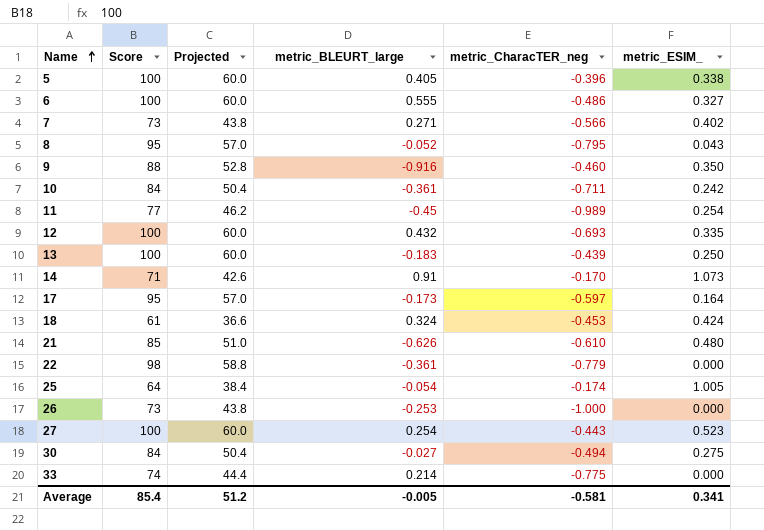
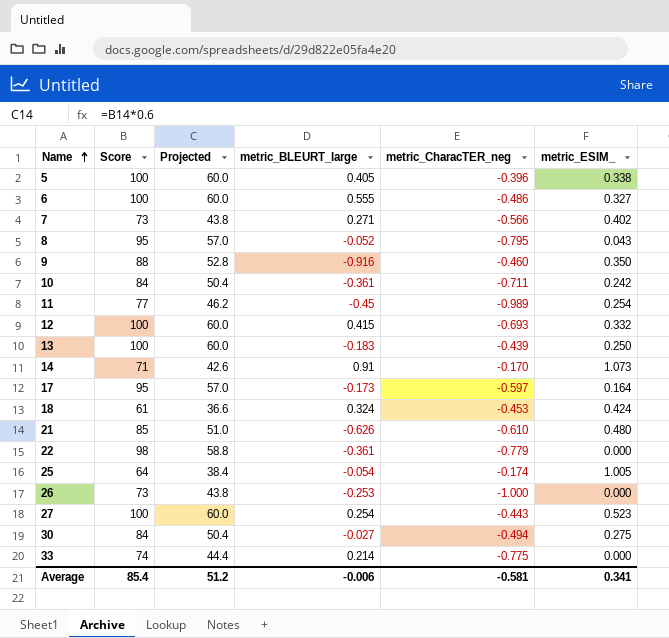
12 | metric_BLEURT_large: 0.432 -> 0.415
12 | metric_ESIM_: 0.335 -> 0.332
Average | metric_BLEURT_large: -0.005 -> -0.006

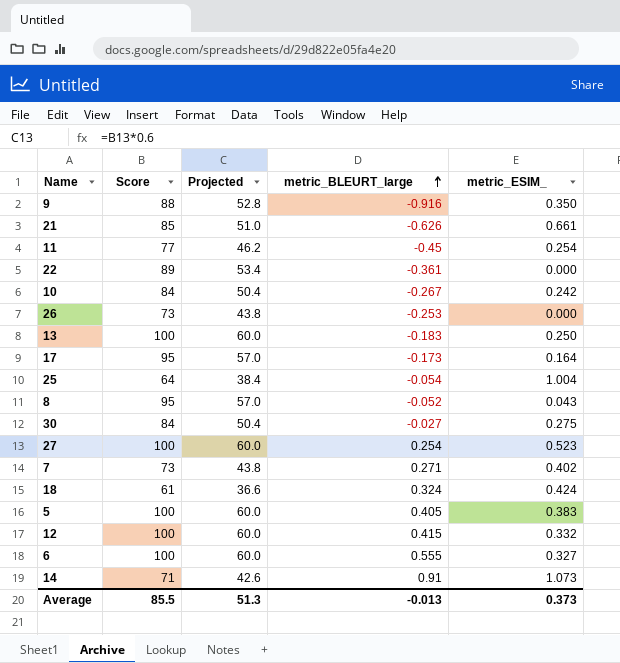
row order: Name ascending -> metric_BLEURT_large ascending
column metric_CharacTER_neg | position: 5 -> none
row 33: 74 | 44.4 | 0.214 | -0.775 | 0.000 -> none
21 | metric_ESIM_: 0.480 -> 0.661
22 | Score: 98 -> 89
22 | Projected: 58.8 -> 53.4
10 | metric_BLEURT_large: -0.361 -> -0.267
25 | metric_ESIM_: 1.005 -> 1.004
5 | metric_ESIM_: 0.338 -> 0.383
Average | Score: 85.4 -> 85.5
Average | Projected: 51.2 -> 51.3
Average | metric_BLEURT_large: -0.006 -> -0.013
Average | metric_ESIM_: 0.341 -> 0.373

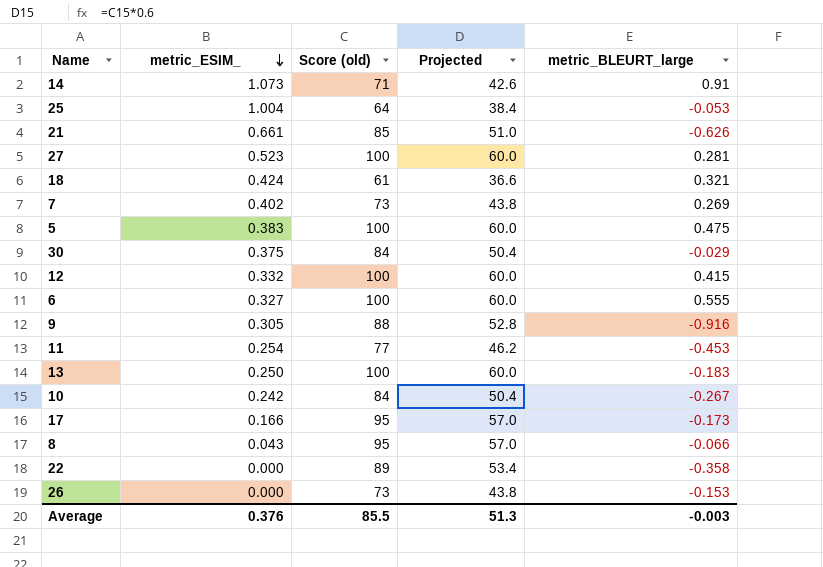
row order: metric_BLEURT_large ascending -> metric_ESIM_ descending
column metric_ESIM_ | position: 5 -> 2
column name: Score -> Score (old)
25 | metric_BLEURT_large: -0.054 -> -0.053
27 | metric_BLEURT_large: 0.254 -> 0.281
18 | metric_BLEURT_large: 0.324 -> 0.321
7 | metric_BLEURT_large: 0.271 -> 0.269
5 | metric_BLEURT_large: 0.405 -> 0.475
30 | metric_ESIM_: 0.275 -> 0.375
30 | metric_BLEURT_large: -0.027 -> -0.029
9 | metric_ESIM_: 0.350 -> 0.305
11 | metric_BLEURT_large: -0.45 -> -0.453
17 | metric_ESIM_: 0.164 -> 0.166
8 | metric_BLEURT_large: -0.052 -> -0.066
22 | metric_BLEURT_large: -0.361 -> -0.358
26 | metric_BLEURT_large: -0.253 -> -0.153
Average | metric_ESIM_: 0.373 -> 0.376
Average | metric_BLEURT_large: -0.013 -> -0.003

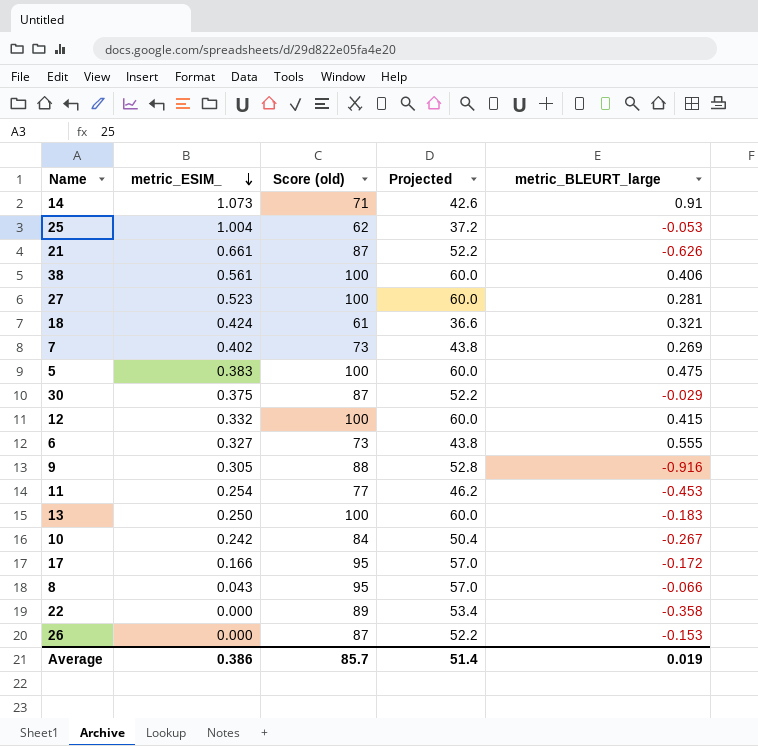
25 | Score (old): 64 -> 62
25 | Projected: 38.4 -> 37.2
21 | Score (old): 85 -> 87
21 | Projected: 51.0 -> 52.2
row 38: none -> 0.561 | 100 | 60.0 | 0.406
30 | Score (old): 84 -> 87
30 | Projected: 50.4 -> 52.2
6 | Score (old): 100 -> 73
6 | Projected: 60.0 -> 43.8
17 | metric_BLEURT_large: -0.173 -> -0.172
26 | Score (old): 73 -> 87
26 | Projected: 43.8 -> 52.2
Average | metric_ESIM_: 0.376 -> 0.386
Average | Score (old): 85.5 -> 85.7
Average | Projected: 51.3 -> 51.4
Average | metric_BLEURT_large: -0.003 -> 0.019

